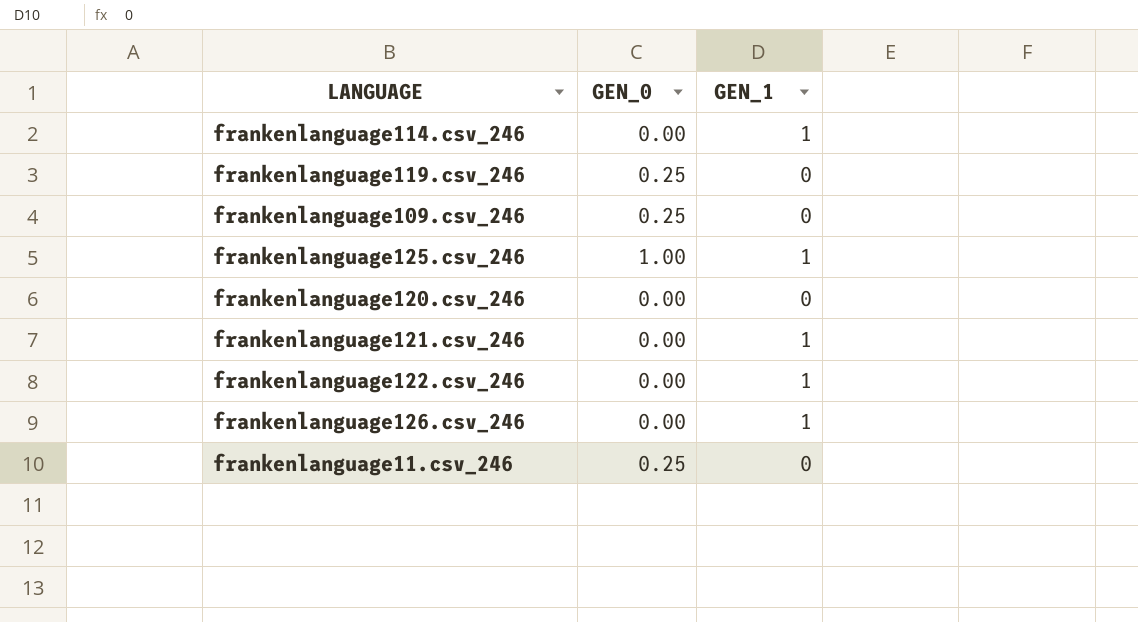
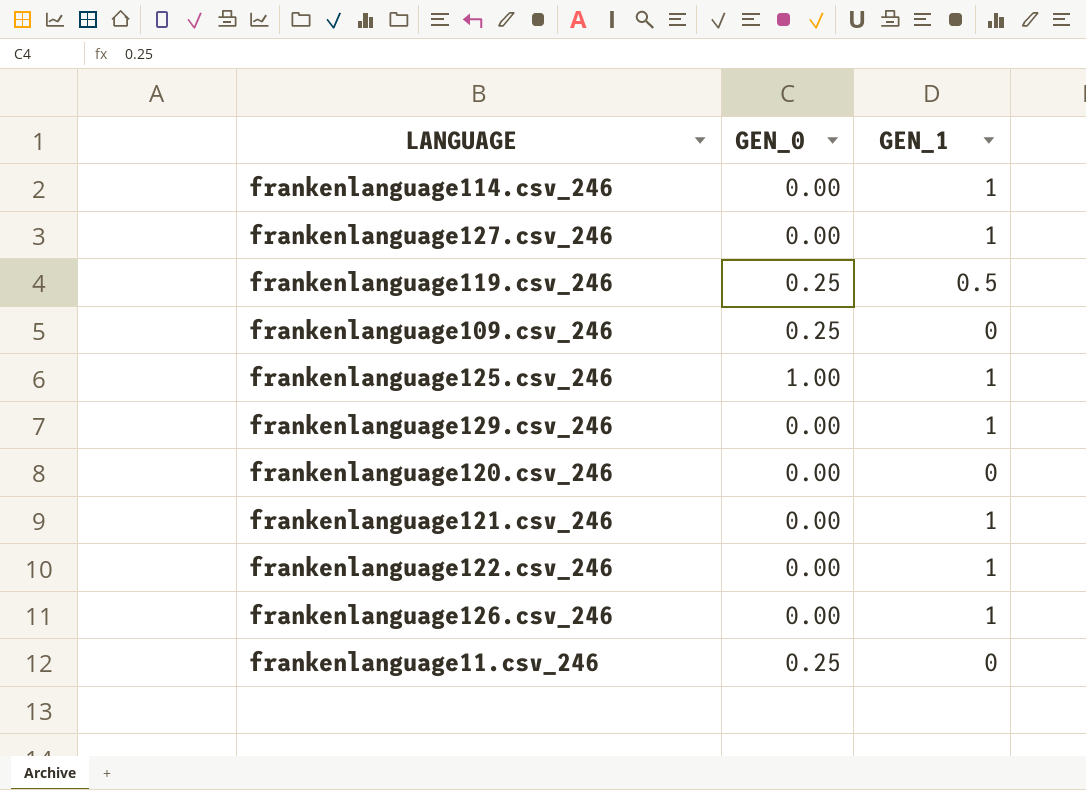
row frankenlanguage127.csv_246: none -> 0.00 | 1
frankenlanguage119.csv_246 | GEN_1: 0 -> 0.5
row frankenlanguage129.csv_246: none -> 0.00 | 1

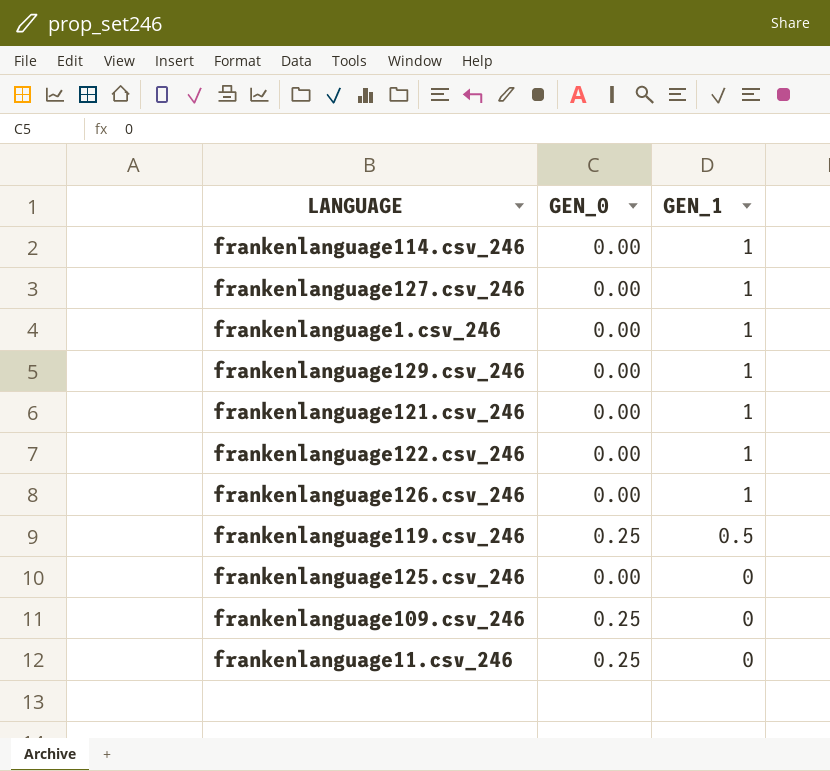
row order: none -> GEN_1 descending
row frankenlanguage120.csv_246: 0.00 | 0 -> none
row frankenlanguage1.csv_246: none -> 0.00 | 1
frankenlanguage125.csv_246 | GEN_0: 1.00 -> 0.00
frankenlanguage125.csv_246 | GEN_1: 1 -> 0

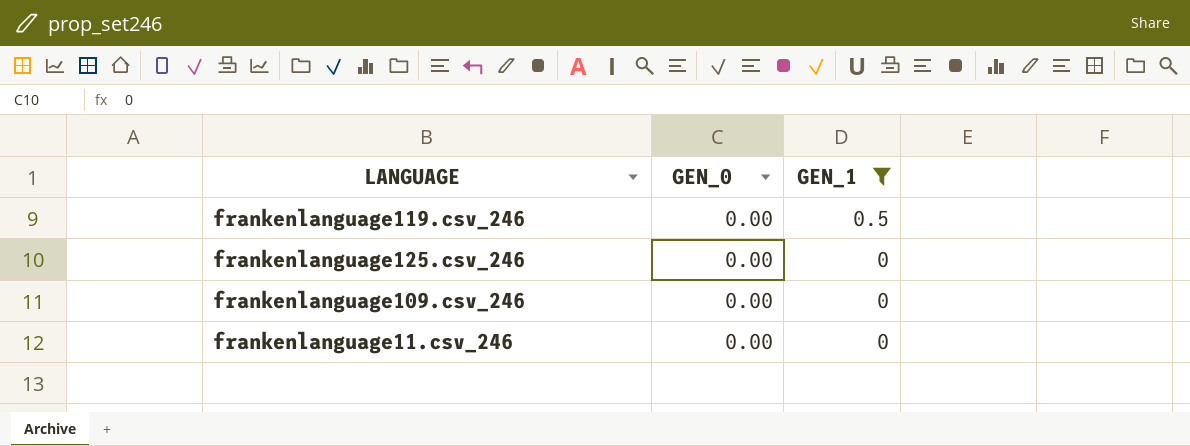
filter: none -> GEN_1 != 1
frankenlanguage119.csv_246 | GEN_0: 0.25 -> 0.00
frankenlanguage109.csv_246 | GEN_0: 0.25 -> 0.00
frankenlanguage11.csv_246 | GEN_0: 0.25 -> 0.00

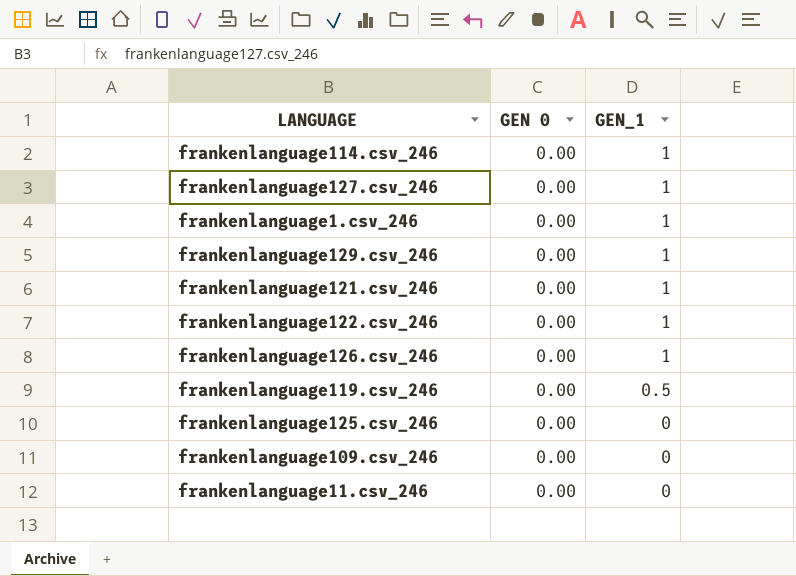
filter: GEN_1 != 1 -> none
column name: GEN_0 -> GEN 0

